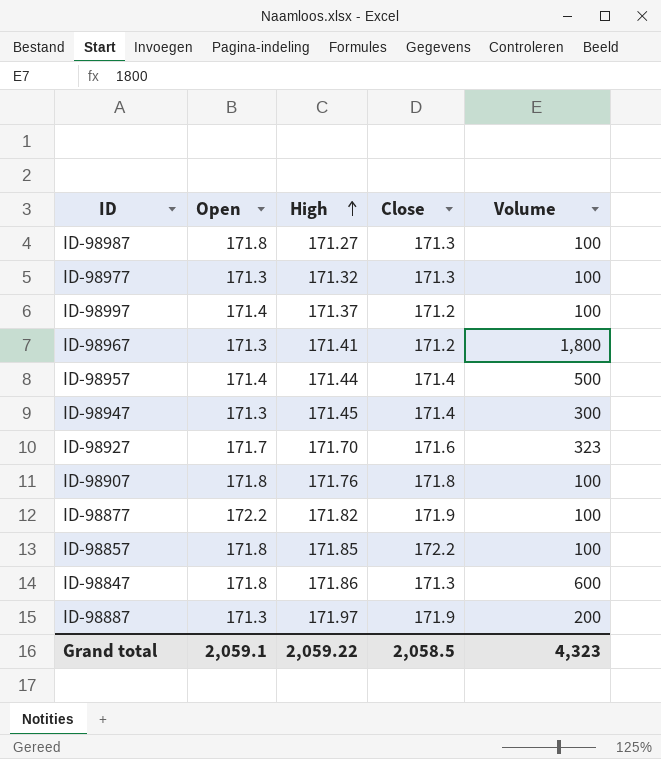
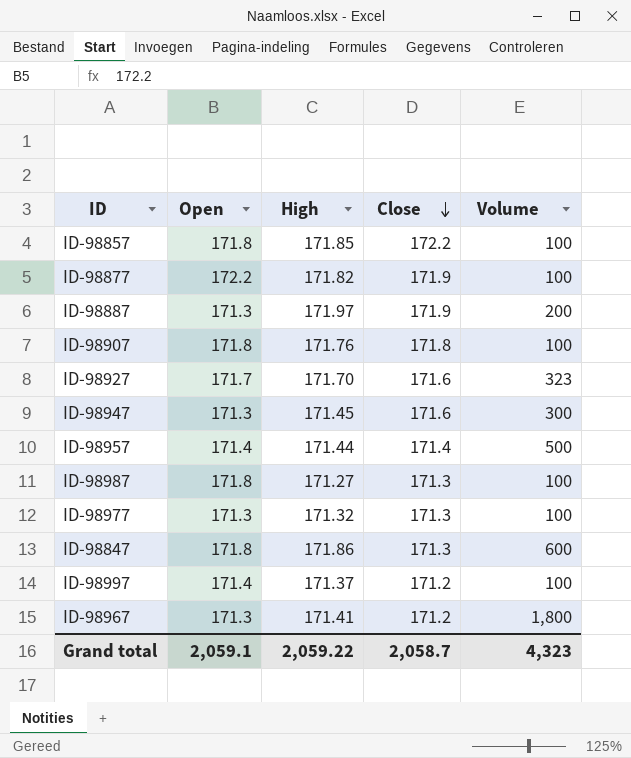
row order: High ascending -> Close descending
ID-98947 | Close: 171.4 -> 171.6
Grand total | Close: 2,058.5 -> 2,058.7

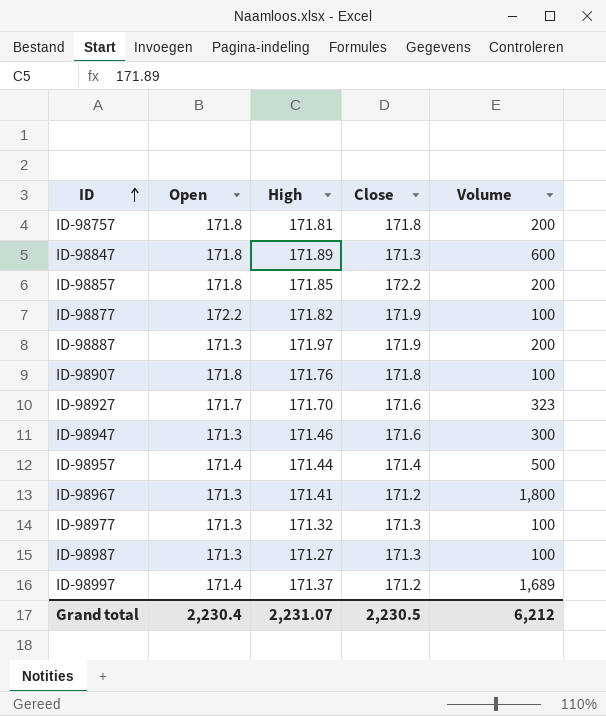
row order: Close descending -> ID ascending
row ID-98757: none -> 171.8 | 171.81 | 171.8 | 200
ID-98847 | High: 171.86 -> 171.89
ID-98857 | Volume: 100 -> 200
ID-98947 | High: 171.45 -> 171.46
ID-98987 | Open: 171.8 -> 171.3
ID-98997 | Volume: 100 -> 1,689
Grand total | Open: 2,059.1 -> 2,230.4
Grand total | High: 2,059.22 -> 2,231.07
Grand total | Close: 2,058.7 -> 2,230.5
Grand total | Volume: 4,323 -> 6,212

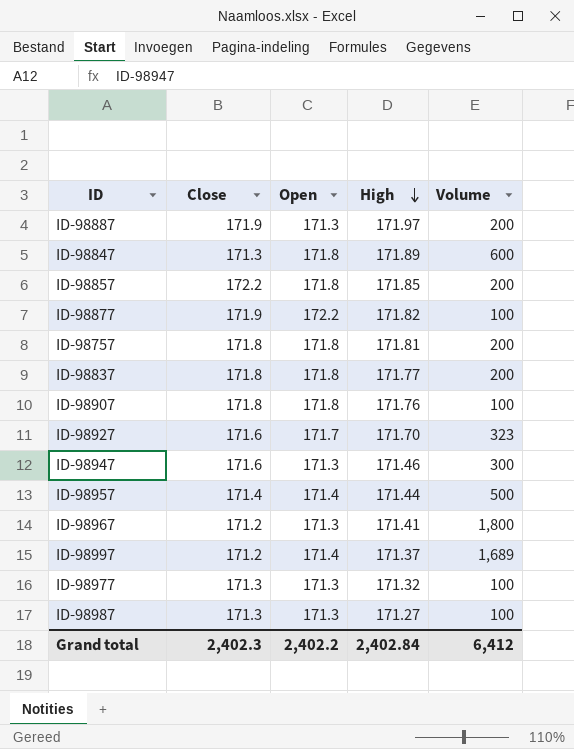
row order: ID ascending -> High descending
column Close | position: 4 -> 2
row ID-98837: none -> 171.8 | 171.8 | 171.77 | 200
Grand total | Close: 2,230.5 -> 2,402.3
Grand total | Open: 2,230.4 -> 2,402.2
Grand total | High: 2,231.07 -> 2,402.84
Grand total | Volume: 6,212 -> 6,412

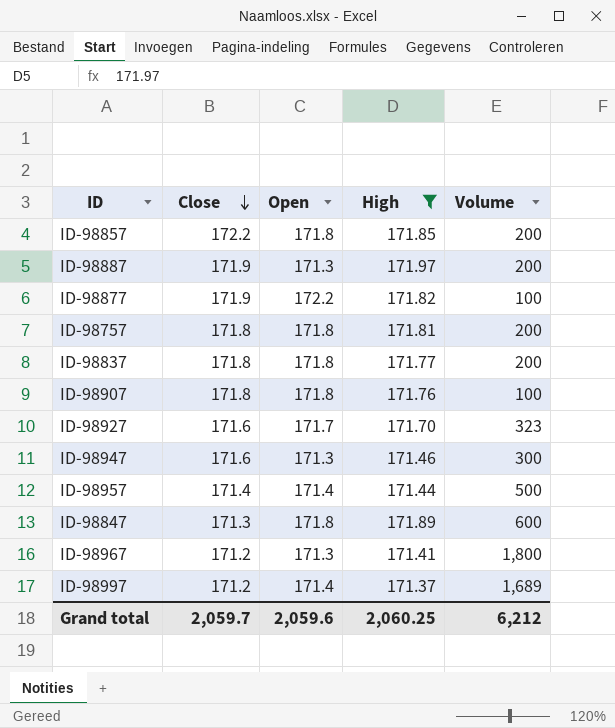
filter: none -> High >= 171.37
row order: High descending -> Close descending
Grand total | Close: 2,402.3 -> 2,059.7
Grand total | Open: 2,402.2 -> 2,059.6
Grand total | High: 2,402.84 -> 2,060.25
Grand total | Volume: 6,412 -> 6,212

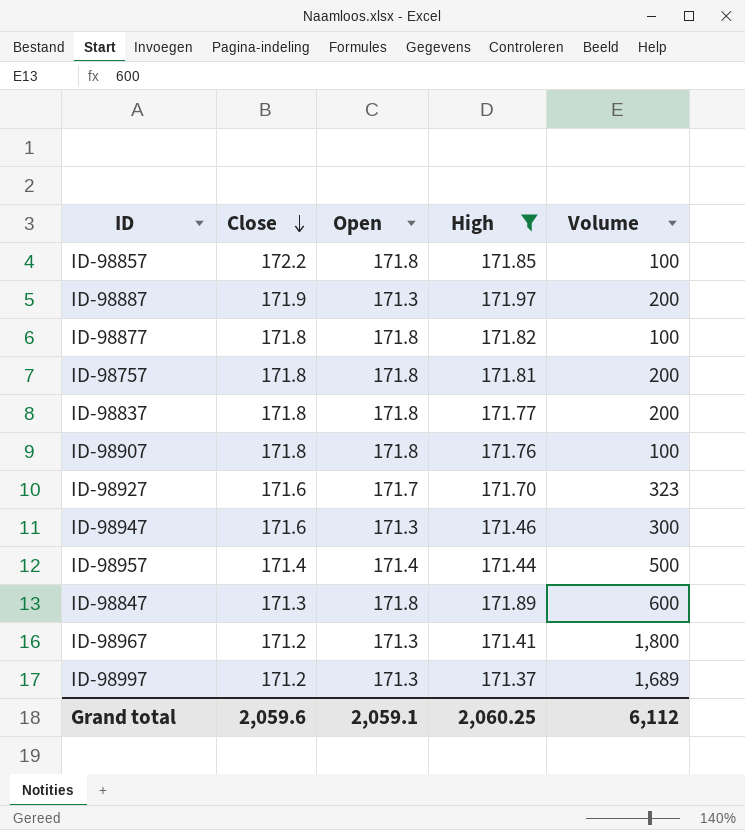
ID-98857 | Volume: 200 -> 100
ID-98877 | Close: 171.9 -> 171.8
ID-98877 | Open: 172.2 -> 171.8
ID-98997 | Open: 171.4 -> 171.3
Grand total | Close: 2,059.7 -> 2,059.6
Grand total | Open: 2,059.6 -> 2,059.1
Grand total | Volume: 6,212 -> 6,112

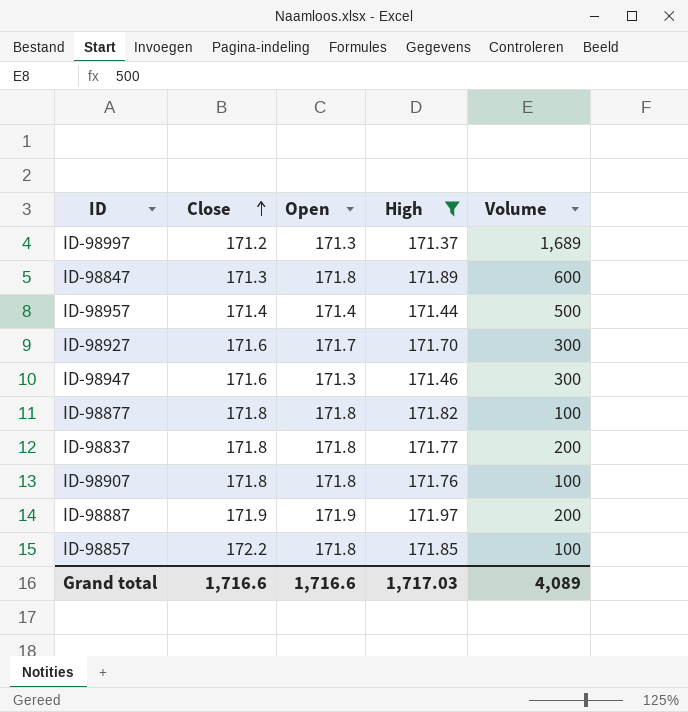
row order: Close descending -> Close ascending
row ID-98757: 171.8 | 171.8 | 171.81 | 200 -> none
row ID-98967: 171.2 | 171.3 | 171.41 | 1,800 -> none
ID-98927 | Volume: 323 -> 300
ID-98887 | Open: 171.3 -> 171.9
Grand total | Close: 2,059.6 -> 1,716.6
Grand total | Open: 2,059.1 -> 1,716.6
Grand total | High: 2,060.25 -> 1,717.03
Grand total | Volume: 6,112 -> 4,089

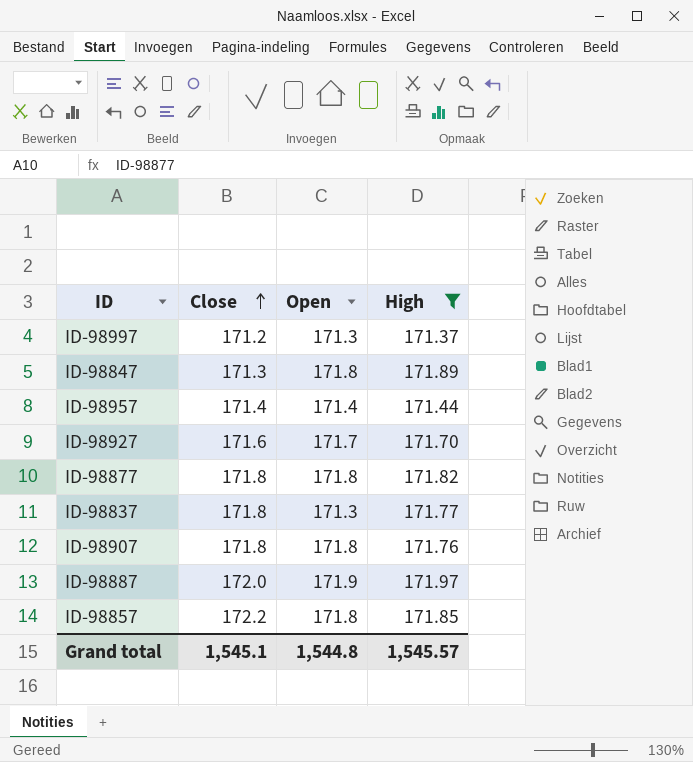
column Volume | position: 5 -> none
row ID-98947: 171.6 | 171.3 | 171.46 | 300 -> none
ID-98837 | Open: 171.8 -> 171.3
ID-98887 | Close: 171.9 -> 172.0
Grand total | Close: 1,716.6 -> 1,545.1
Grand total | Open: 1,716.6 -> 1,544.8
Grand total | High: 1,717.03 -> 1,545.57

